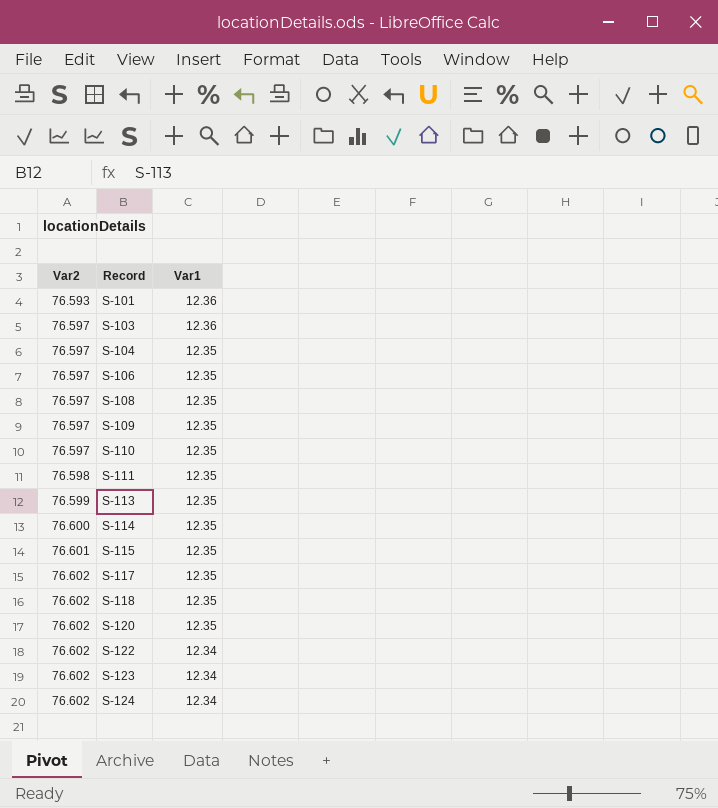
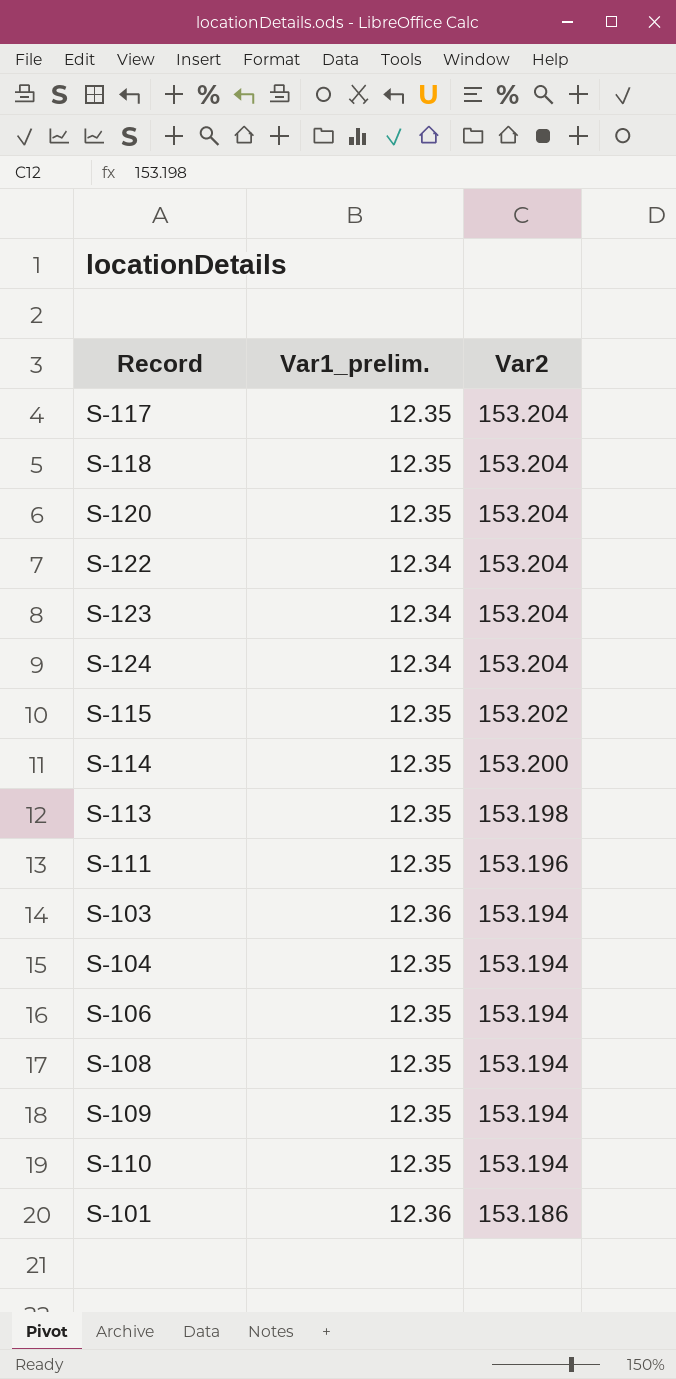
row order: Var2 ascending -> Var2 descending
column name: Var1 -> Var1_prelim.
column Var2 | position: 1 -> 3
S-117 | Var2: 76.602 -> 153.204
S-118 | Var2: 76.602 -> 153.204
S-120 | Var2: 76.602 -> 153.204
S-122 | Var2: 76.602 -> 153.204
S-123 | Var2: 76.602 -> 153.204
S-124 | Var2: 76.602 -> 153.204
S-115 | Var2: 76.601 -> 153.202
S-114 | Var2: 76.600 -> 153.200
S-113 | Var2: 76.599 -> 153.198
S-111 | Var2: 76.598 -> 153.196
S-103 | Var2: 76.597 -> 153.194
S-104 | Var2: 76.597 -> 153.194
S-106 | Var2: 76.597 -> 153.194
S-108 | Var2: 76.597 -> 153.194
S-109 | Var2: 76.597 -> 153.194
S-110 | Var2: 76.597 -> 153.194
S-101 | Var2: 76.593 -> 153.186

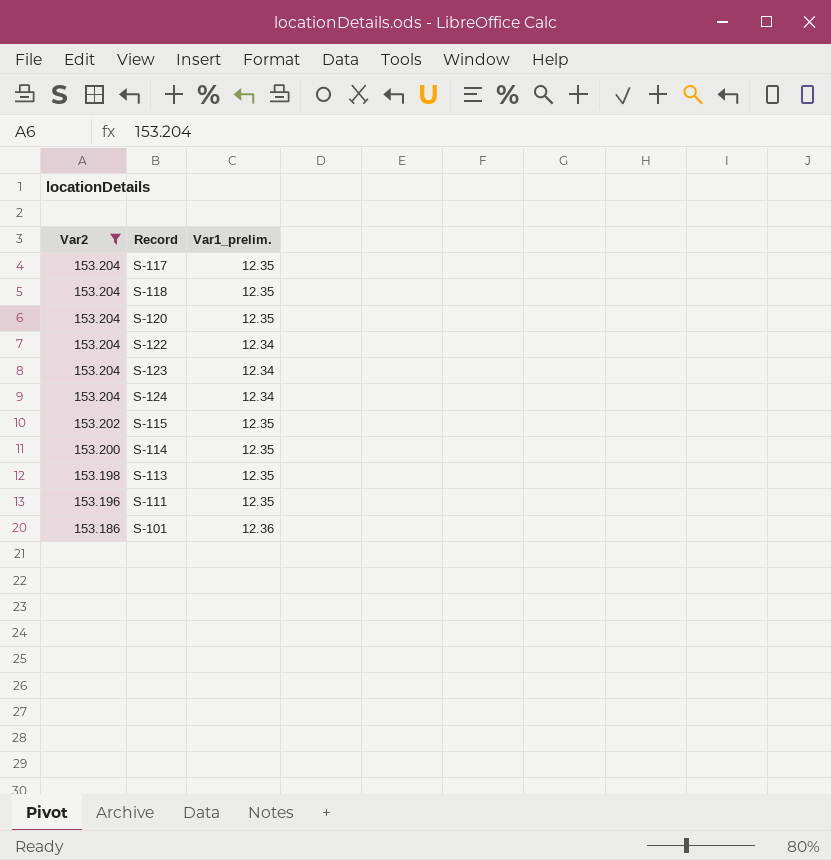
filter: none -> Var2 != 153.194
column Var2 | position: 3 -> 1

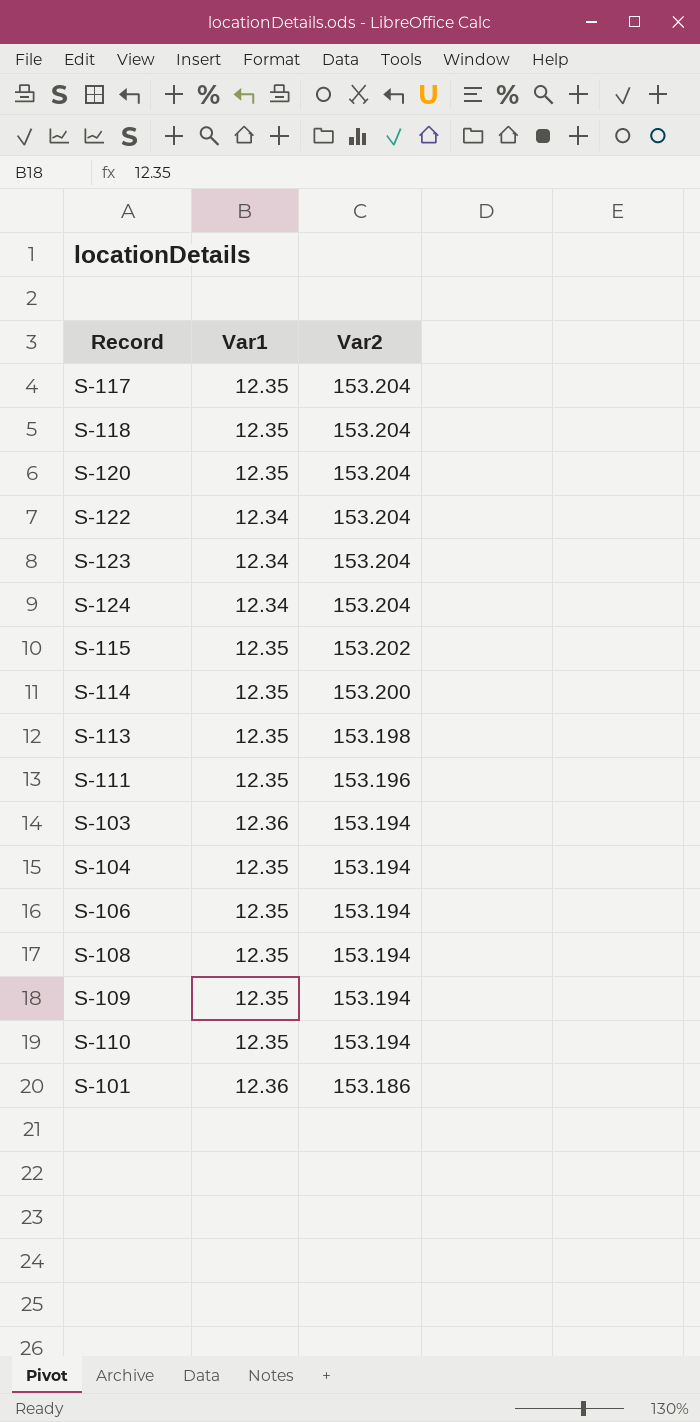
filter: Var2 != 153.194 -> none
column name: Var1_prelim. -> Var1
column Var2 | position: 1 -> 3

